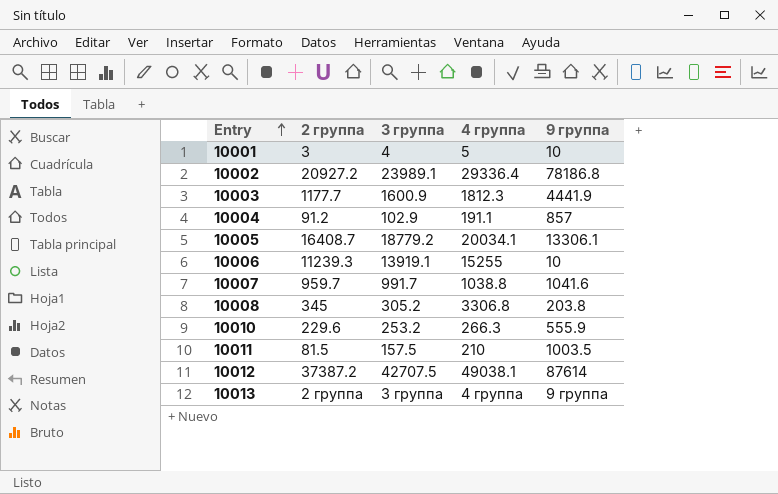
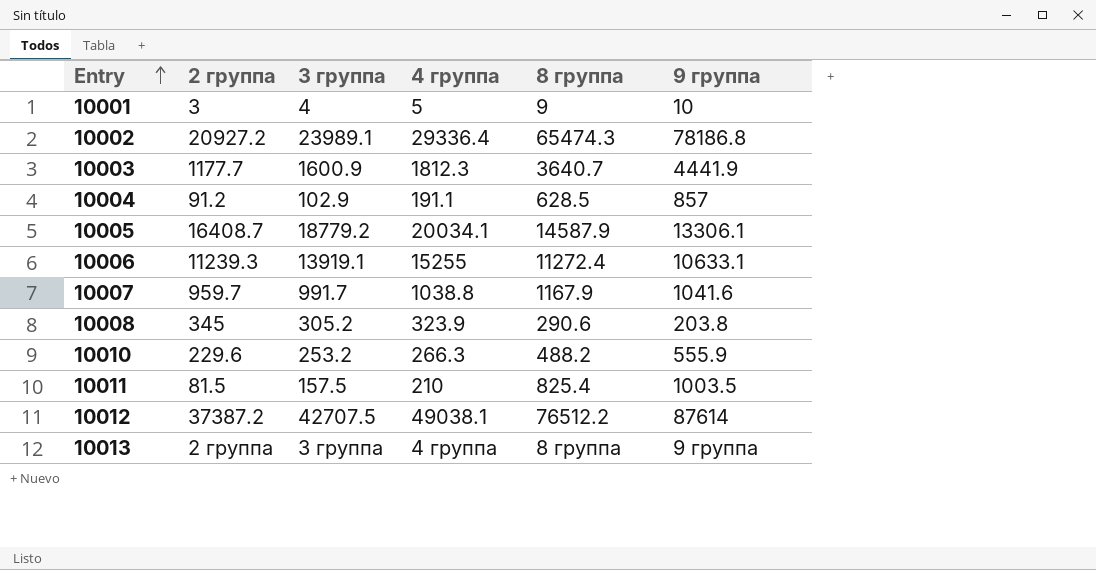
column 8 группа | position: none -> 5
10006 | 9 группа: 10 -> 10633.1
10008 | 4 группа: 3306.8 -> 323.9

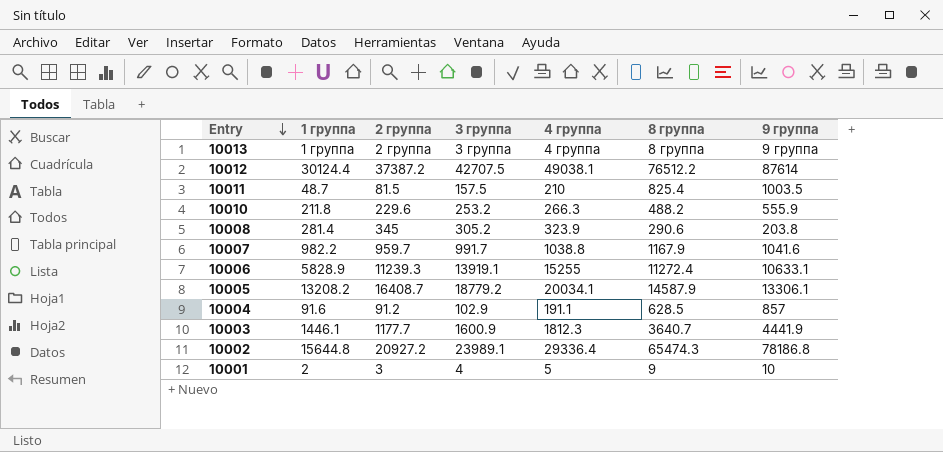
row order: Entry ascending -> Entry descending
column 1 группа | position: none -> 2

